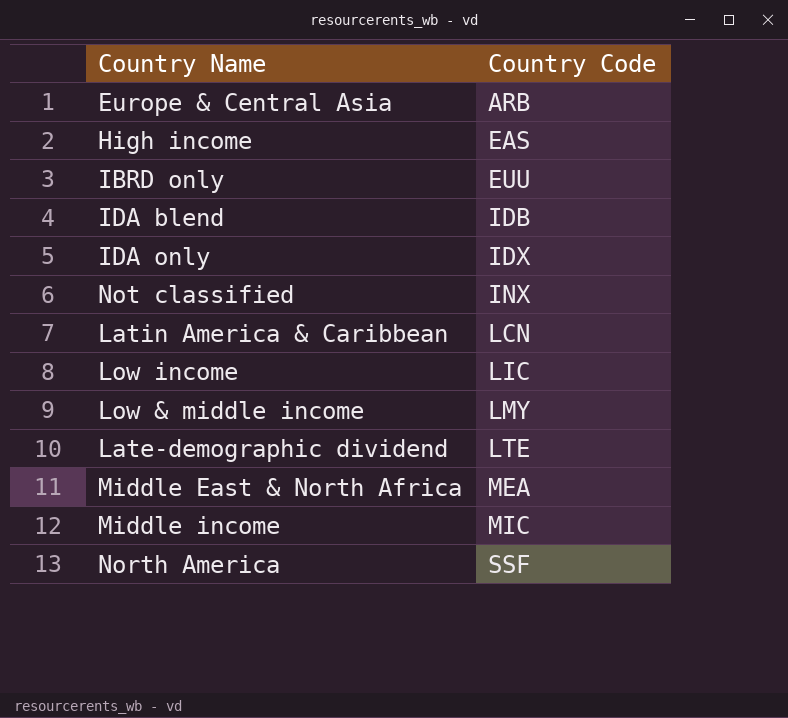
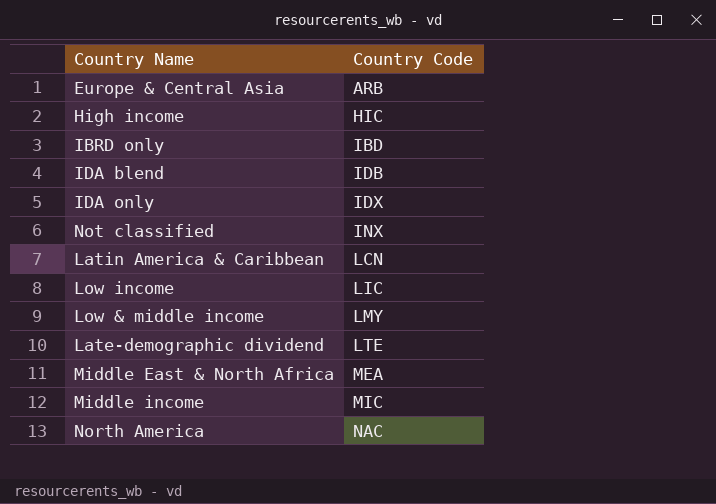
High income | Country Code: EAS -> HIC
IBRD only | Country Code: EUU -> IBD
North America | Country Code: SSF -> NAC

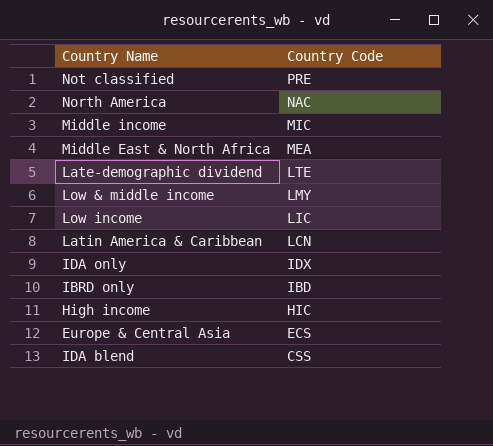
row order: Country Code ascending -> Country Code descending
Not classified | Country Code: INX -> PRE
Europe & Central Asia | Country Code: ARB -> ECS
IDA blend | Country Code: IDB -> CSS

